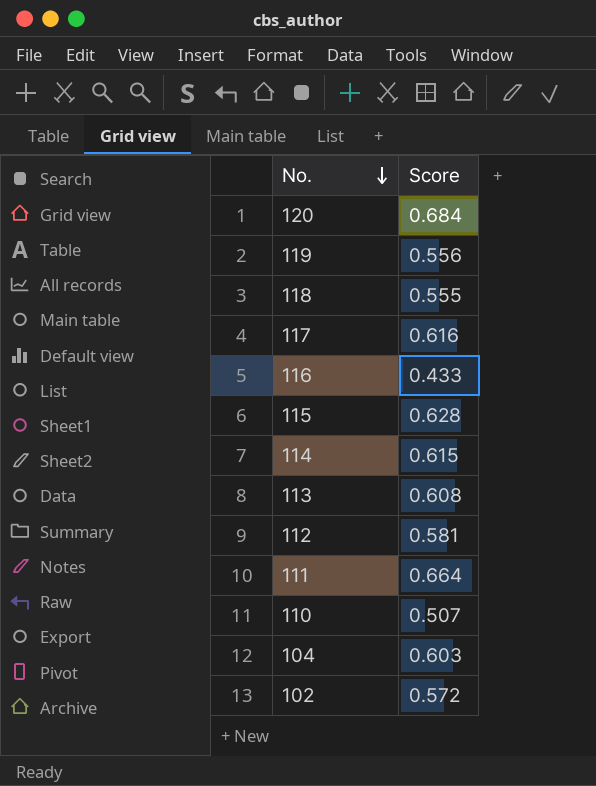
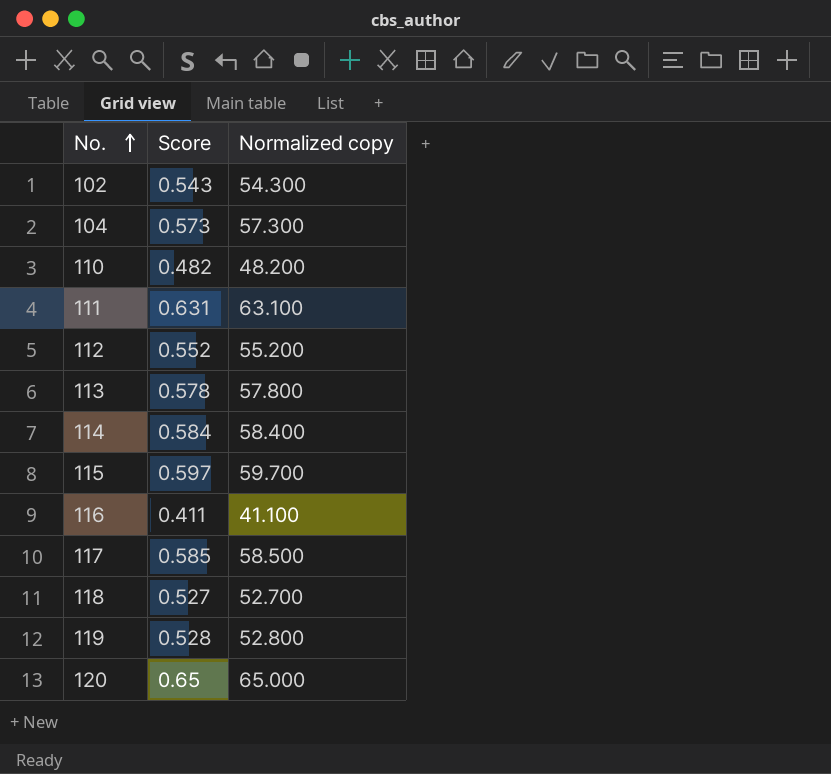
row order: No. descending -> No. ascending
column Normalized copy | formula: none -> [Score] * 100
102 | Score: 0.572 -> 0.543
104 | Score: 0.603 -> 0.573
110 | Score: 0.507 -> 0.482
111 | Score: 0.664 -> 0.631
112 | Score: 0.581 -> 0.552
113 | Score: 0.608 -> 0.578
114 | Score: 0.615 -> 0.584
115 | Score: 0.628 -> 0.597
116 | Score: 0.433 -> 0.411
117 | Score: 0.616 -> 0.585
118 | Score: 0.555 -> 0.527
119 | Score: 0.556 -> 0.528
120 | Score: 0.684 -> 0.65

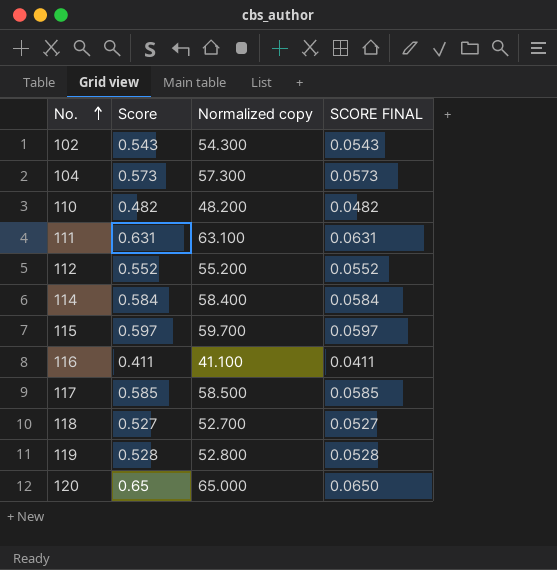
column SCORE FINAL | formula: none -> [Score] * 0.1
row 113: 0.578 | 57.800 -> none

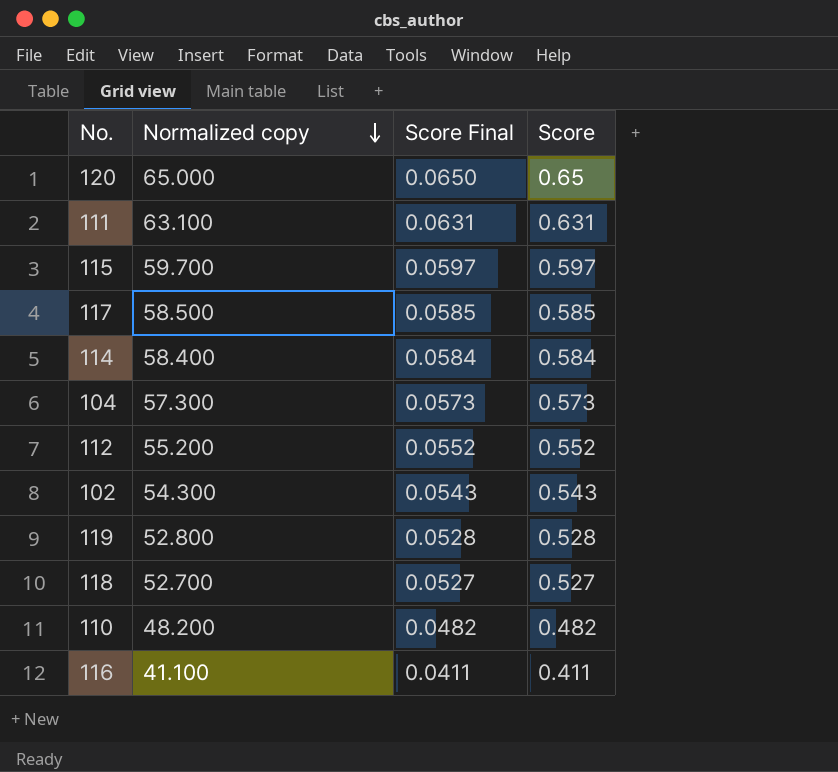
row order: No. ascending -> Normalized copy descending
column name: SCORE FINAL -> Score Final
column Score | position: 2 -> 4

